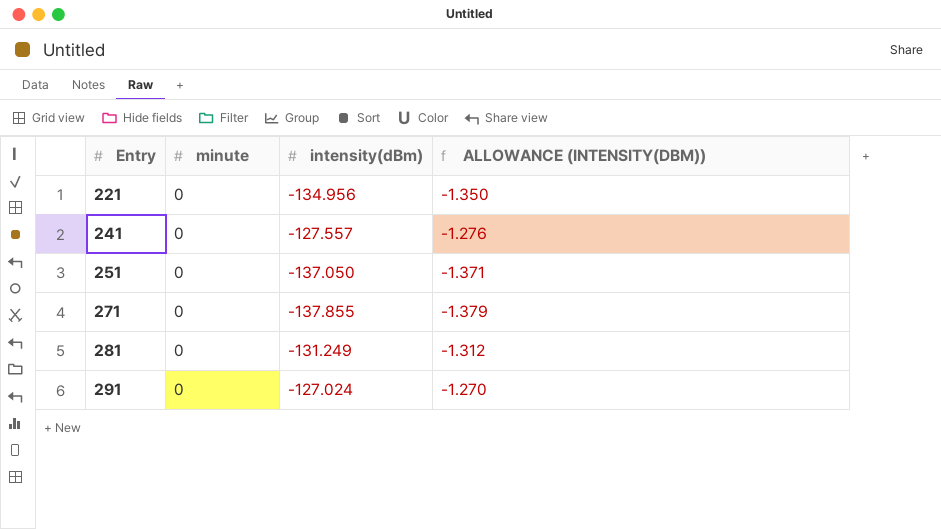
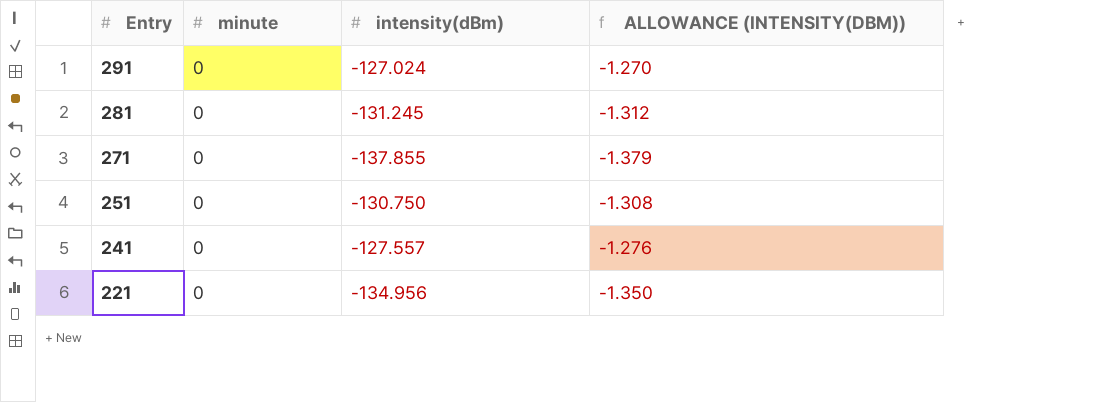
row order: Entry ascending -> Entry descending
281 | intensity(dBm): -131.249 -> -131.245
251 | intensity(dBm): -137.050 -> -130.750
251 | ALLOWANCE (INTENSITY(DBM)): -1.371 -> -1.308

